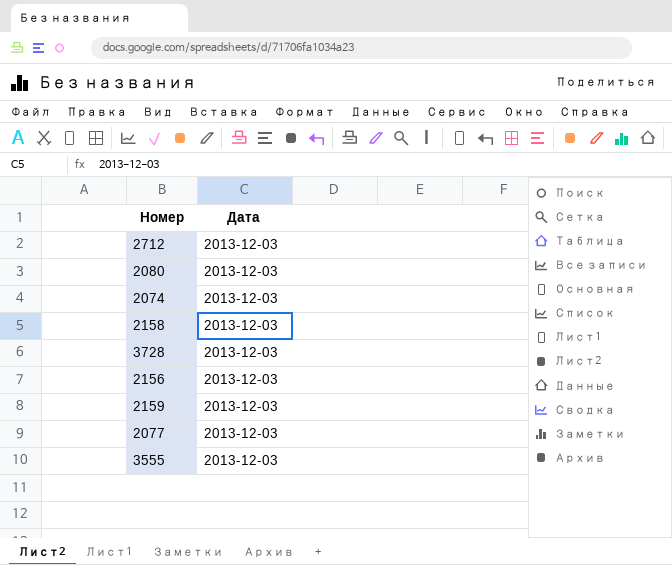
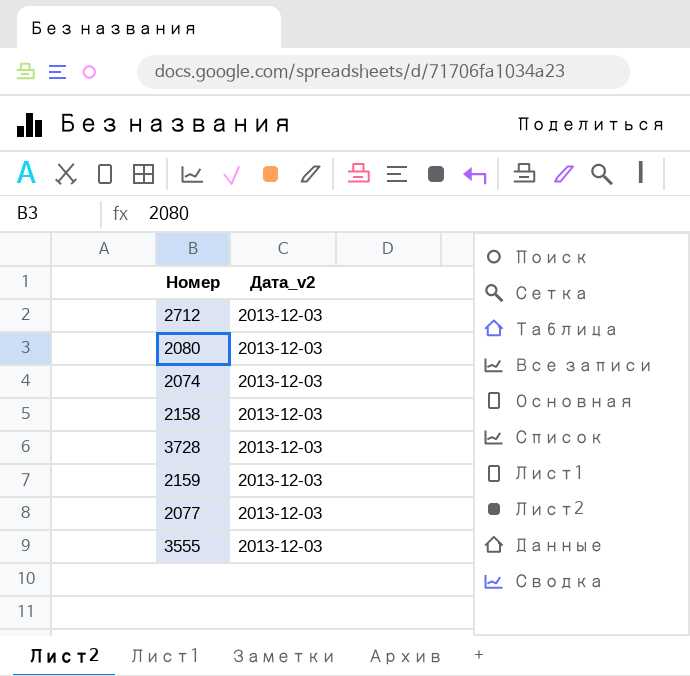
column name: Дата -> Дата_v2
row 2156: 2013-12-03 -> none

